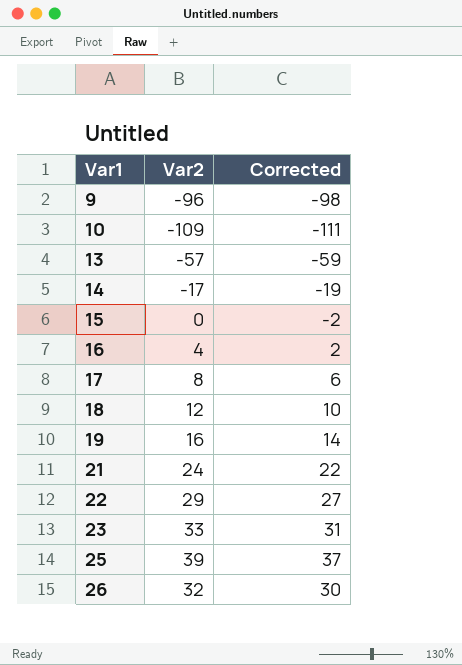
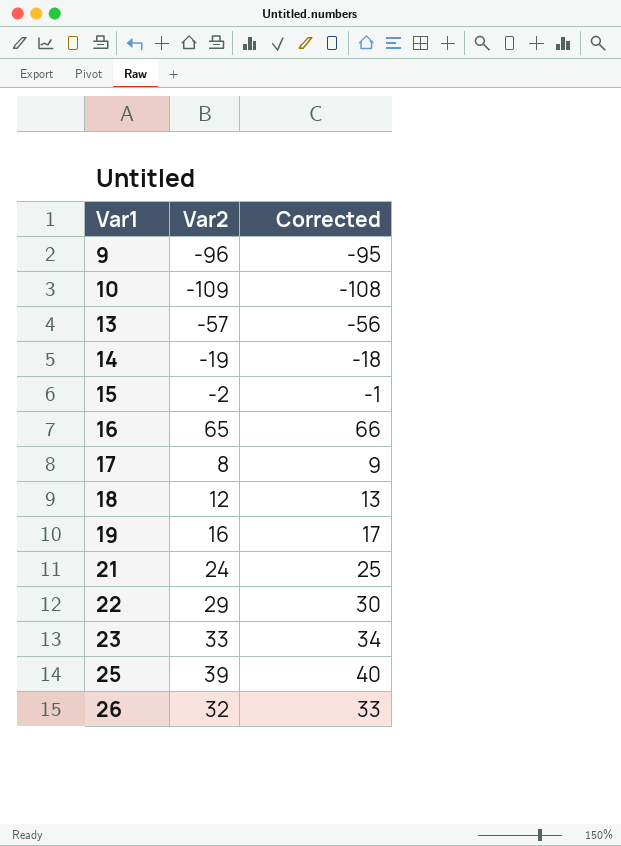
column Corrected | formula: [Var2] - 2 -> [Var2] + 1
14 | Var2: -17 -> -19
15 | Var2: 0 -> -2
16 | Var2: 4 -> 65

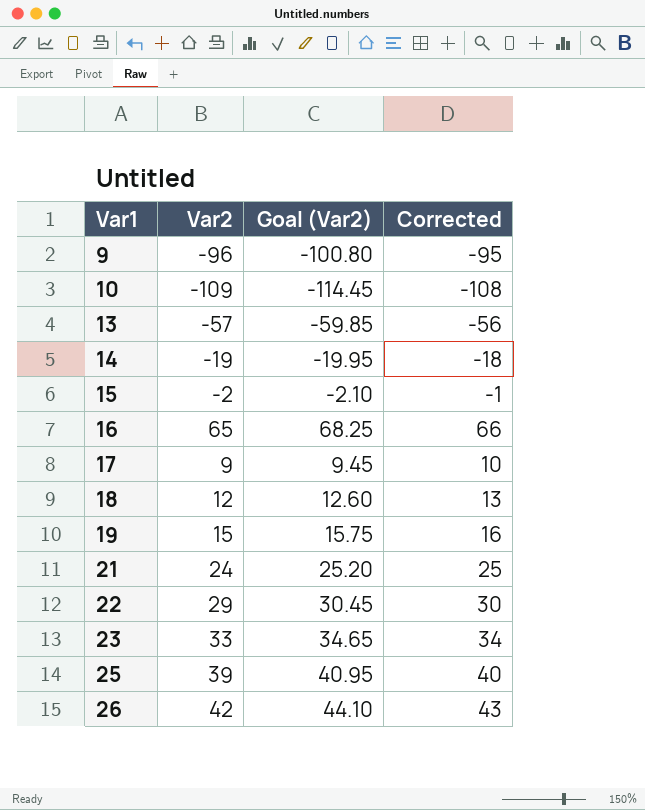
column Goal (Var2) | formula: none -> [Var2] * 1.05
17 | Var2: 8 -> 9
17 | Corrected: 9 -> 10
19 | Var2: 16 -> 15
19 | Corrected: 17 -> 16
26 | Var2: 32 -> 42
26 | Corrected: 33 -> 43

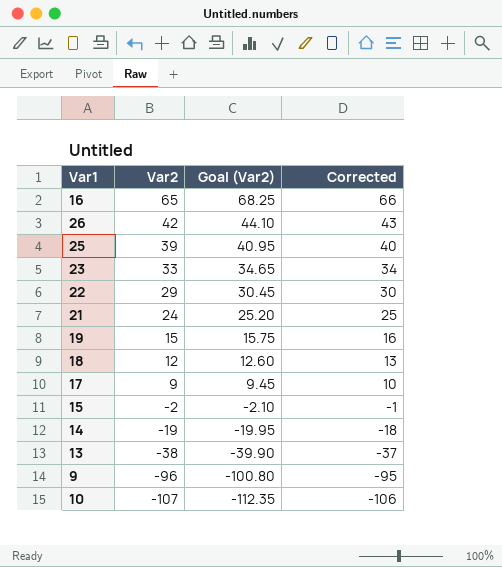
row order: Var1 ascending -> Var2 descending
13 | Var2: -57 -> -38
13 | Goal (Var2): -59.85 -> -39.90
13 | Corrected: -56 -> -37
10 | Var2: -109 -> -107
10 | Goal (Var2): -114.45 -> -112.35
10 | Corrected: -108 -> -106

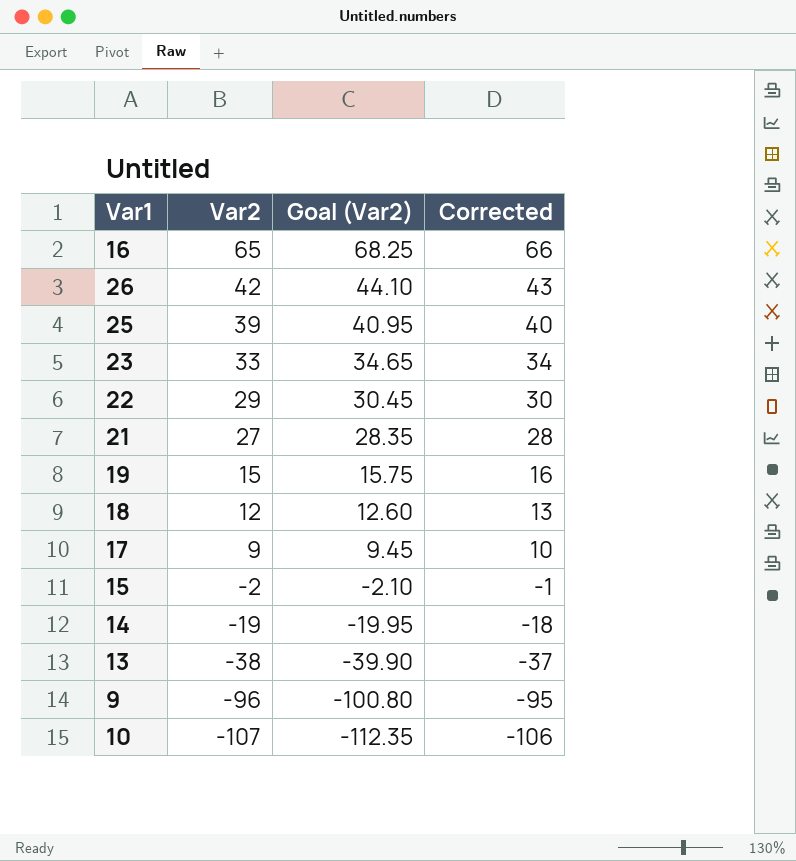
21 | Var2: 24 -> 27
21 | Goal (Var2): 25.20 -> 28.35
21 | Corrected: 25 -> 28

